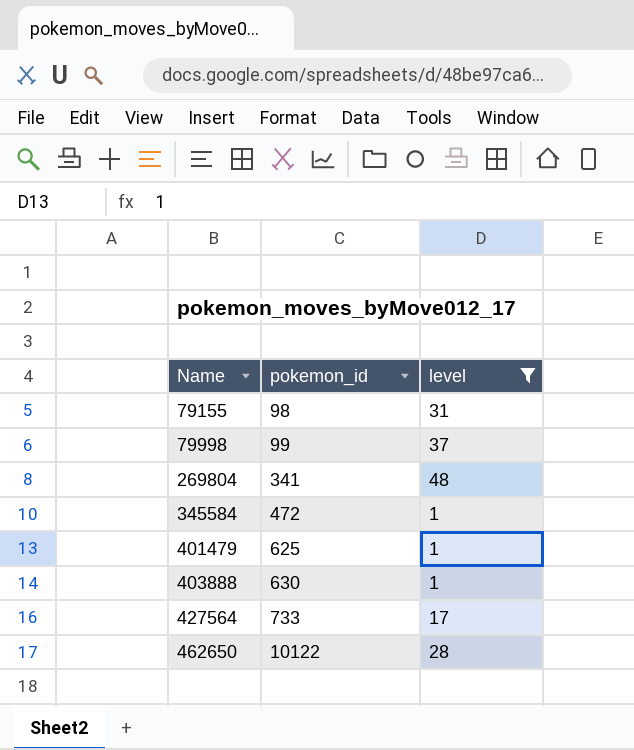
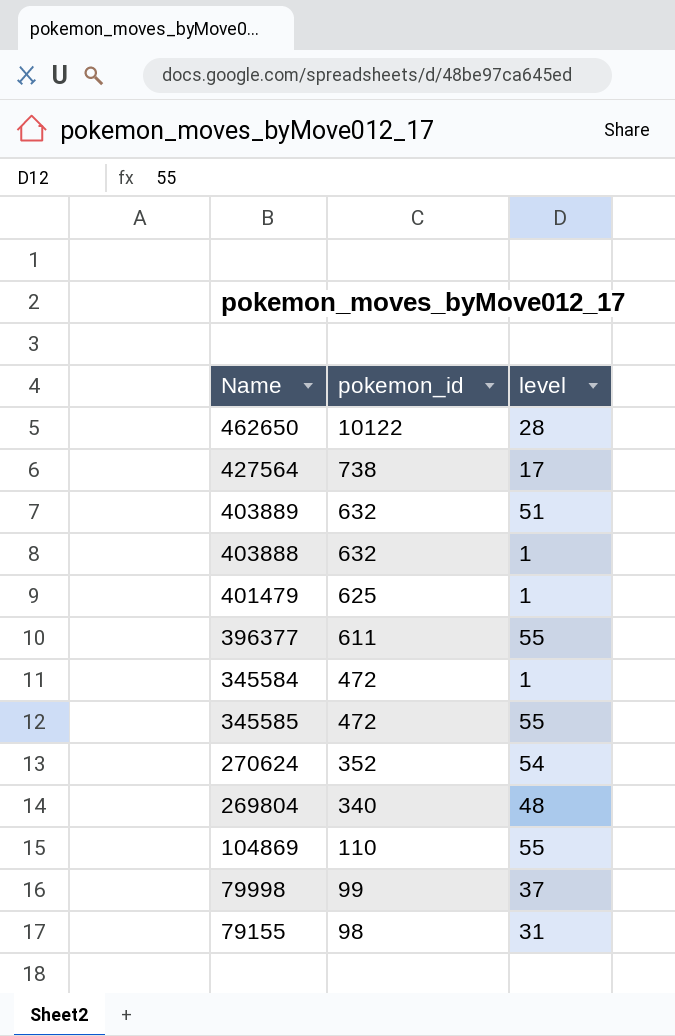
filter: level <= 48 -> none
row order: Name ascending -> pokemon_id descending
427564 | pokemon_id: 733 -> 738
403888 | pokemon_id: 630 -> 632
269804 | pokemon_id: 341 -> 340

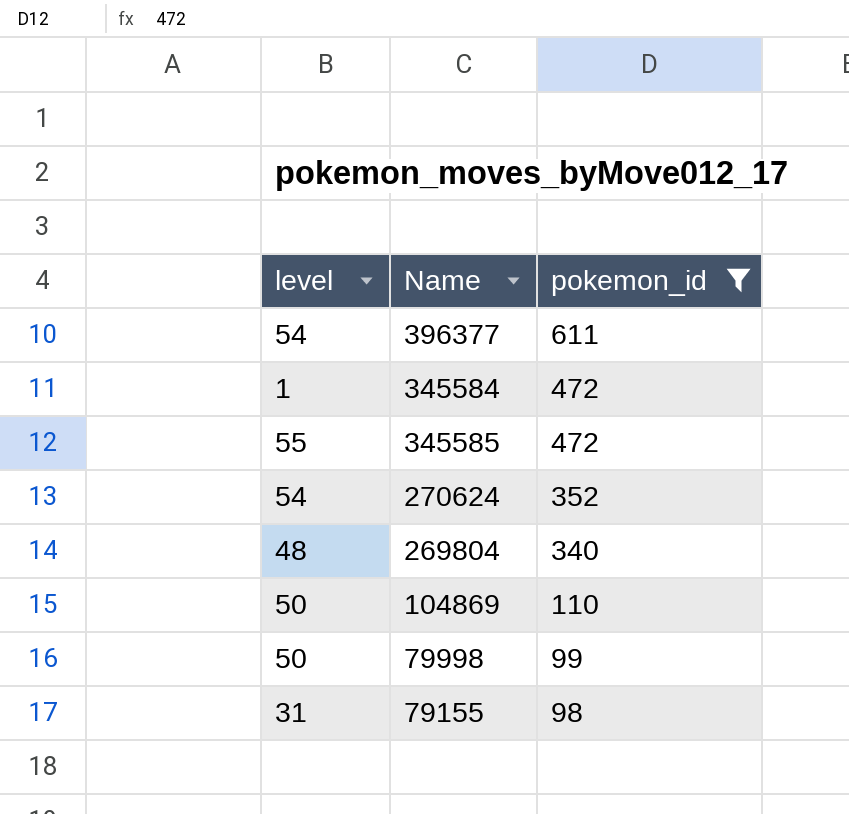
filter: none -> pokemon_id <= 611
column level | position: 3 -> 1
396377 | level: 55 -> 54
104869 | level: 55 -> 50
79998 | level: 37 -> 50

